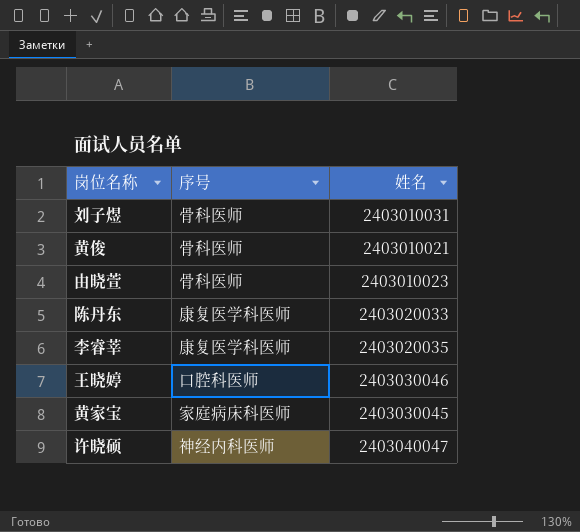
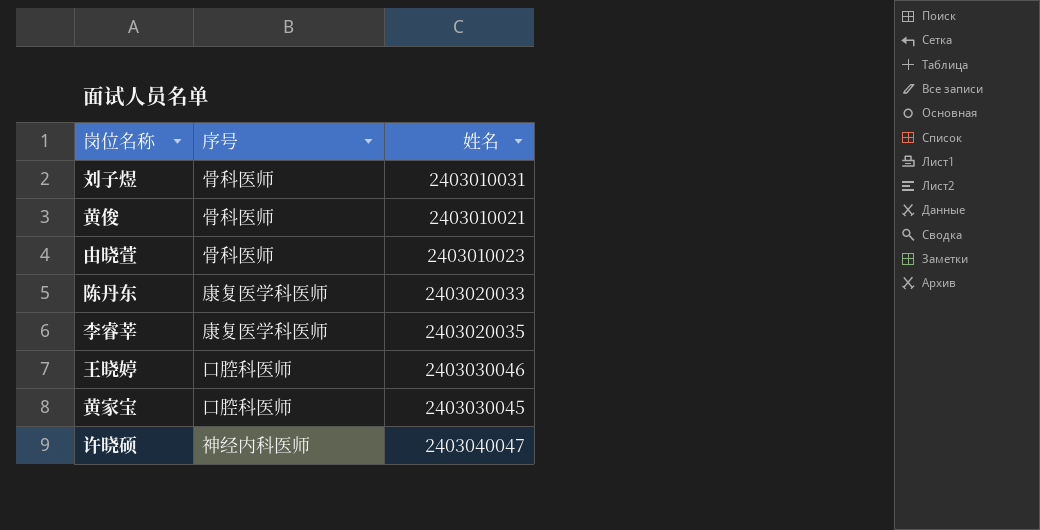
黄家宝 | 序号: 家庭病床科医师 -> 口腔科医师

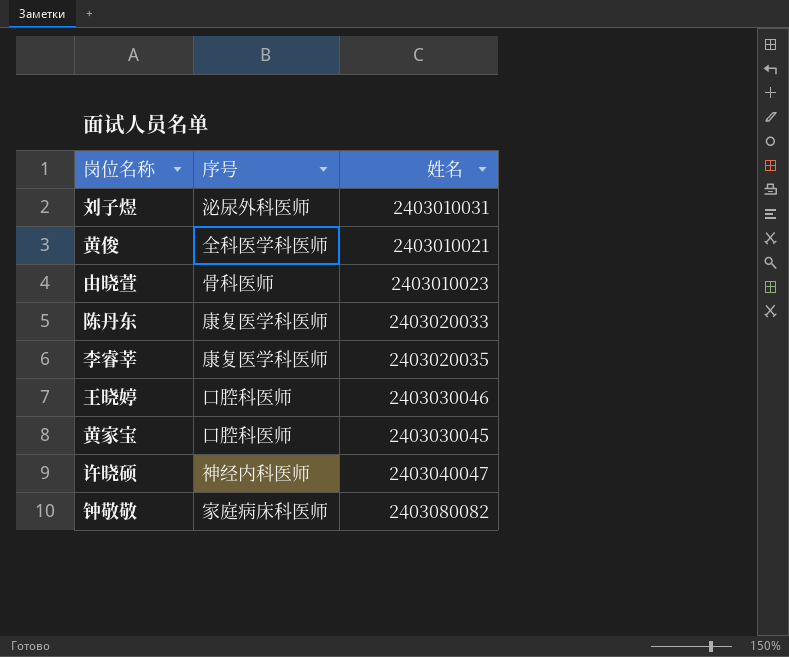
刘子煜 | 序号: 骨科医师 -> 泌尿外科医师
黄俊 | 序号: 骨科医师 -> 全科医学科医师
row 钟敬敬: none -> 家庭病床科医师 | 2403080082

